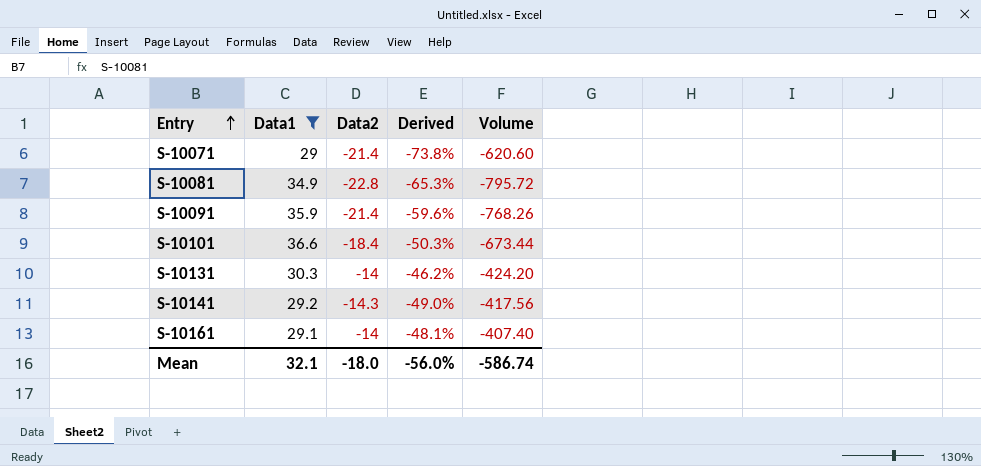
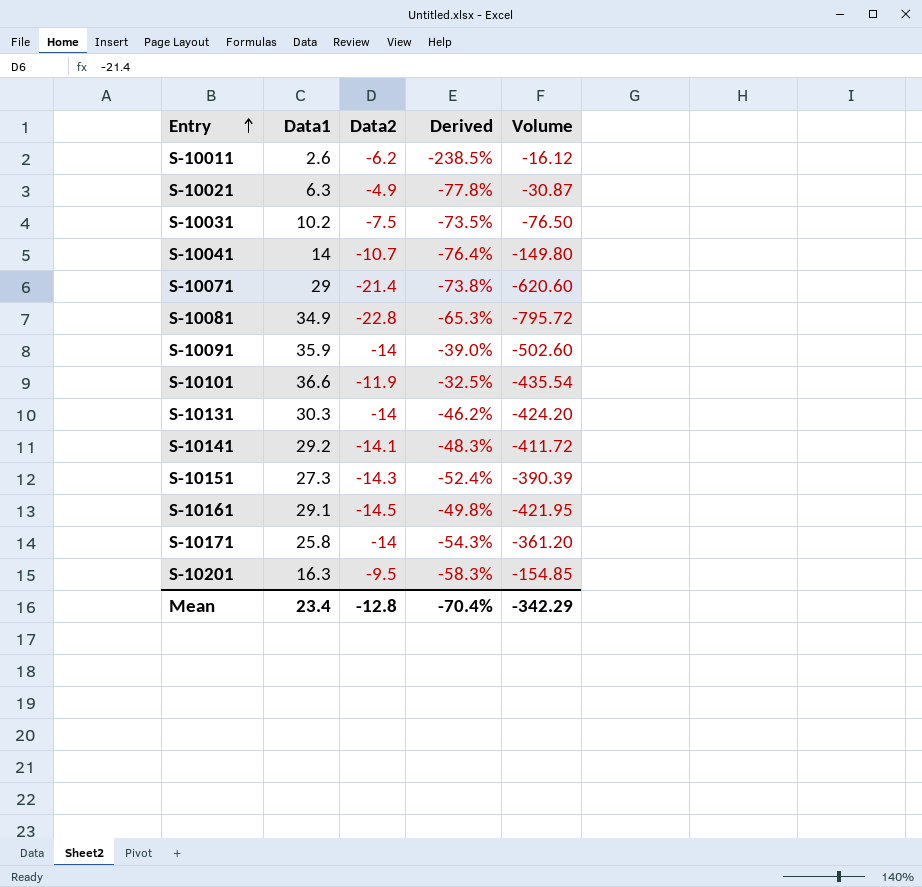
filter: Data1 >= 29 -> none
S-10091 | Data2: -21.4 -> -14
S-10091 | Derived: -59.6% -> -39.0%
S-10091 | Volume: -768.26 -> -502.60
S-10101 | Data2: -18.4 -> -11.9
S-10101 | Derived: -50.3% -> -32.5%
S-10101 | Volume: -673.44 -> -435.54
S-10141 | Data2: -14.3 -> -14.1
S-10141 | Derived: -49.0% -> -48.3%
S-10141 | Volume: -417.56 -> -411.72
S-10161 | Data2: -14 -> -14.5
S-10161 | Derived: -48.1% -> -49.8%
S-10161 | Volume: -407.40 -> -421.95
Mean | Data1: 32.1 -> 23.4
Mean | Data2: -18.0 -> -12.8
Mean | Derived: -56.0% -> -70.4%
Mean | Volume: -586.74 -> -342.29

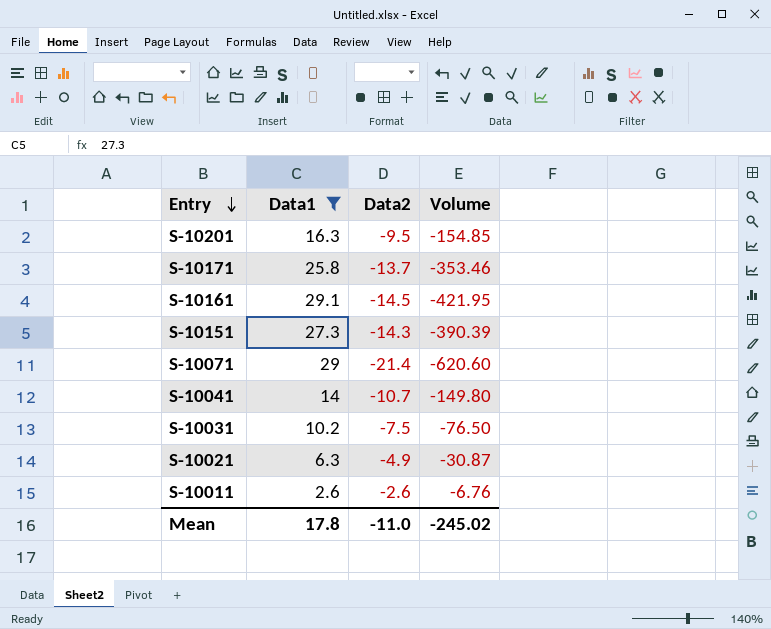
filter: none -> Data1 <= 29.1
row order: Entry ascending -> Entry descending
column Derived | formula: [Data2] / [Data1] -> none
S-10171 | Data2: -14 -> -13.7
S-10171 | Volume: -361.20 -> -353.46
S-10011 | Data2: -6.2 -> -2.6
S-10011 | Volume: -16.12 -> -6.76
Mean | Data1: 23.4 -> 17.8
Mean | Data2: -12.8 -> -11.0
Mean | Volume: -342.29 -> -245.02

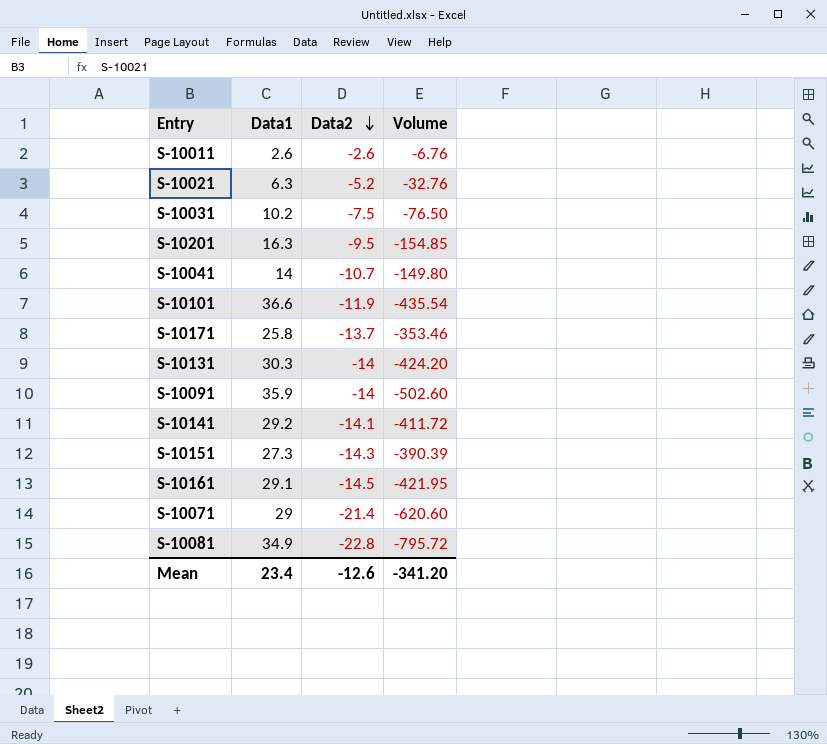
filter: Data1 <= 29.1 -> none
row order: Entry descending -> Data2 descending
S-10021 | Data2: -4.9 -> -5.2
S-10021 | Volume: -30.87 -> -32.76
Mean | Data1: 17.8 -> 23.4
Mean | Data2: -11.0 -> -12.6
Mean | Volume: -245.02 -> -341.20

